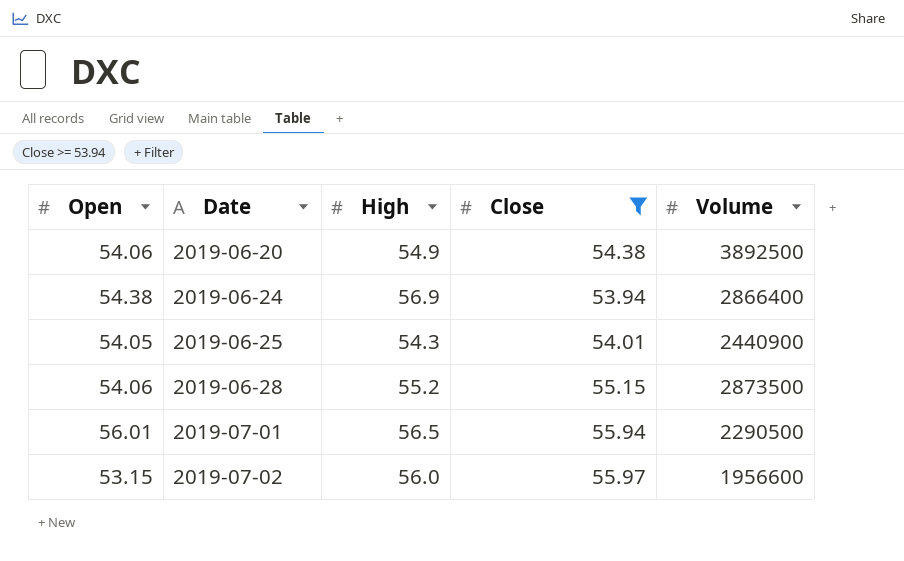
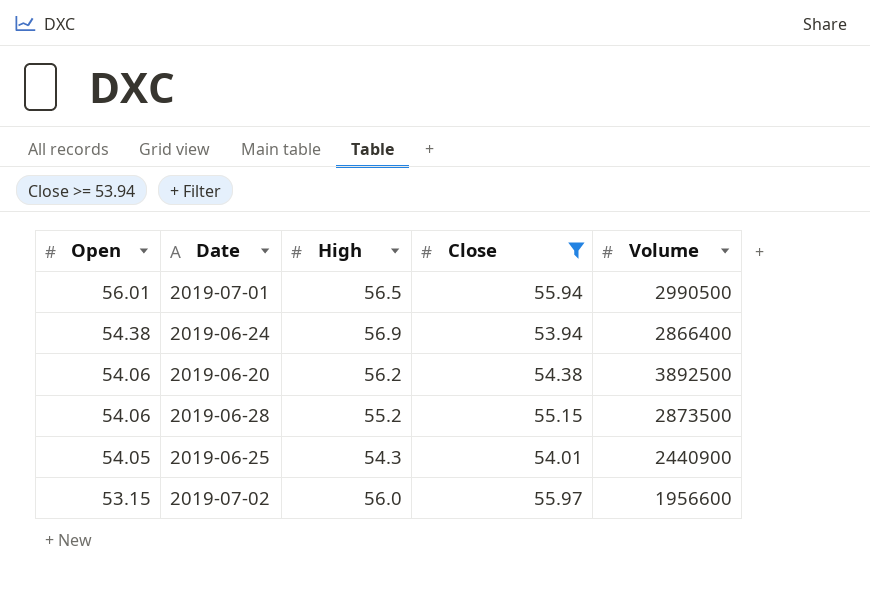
row order: Date ascending -> Open descending
2019-07-01 | Volume: 2290500 -> 2990500
2019-06-20 | High: 54.9 -> 56.2

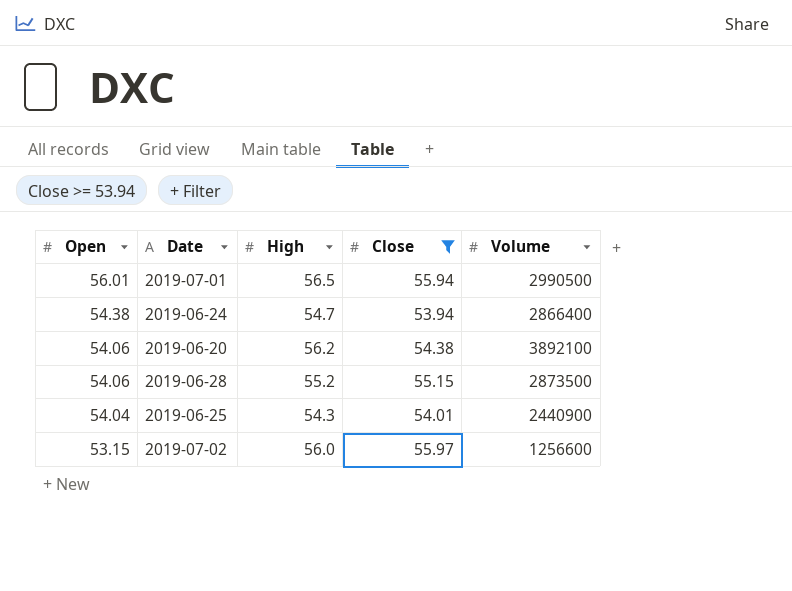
2019-06-24 | High: 56.9 -> 54.7
2019-06-20 | Volume: 3892500 -> 3892100
2019-06-25 | Open: 54.05 -> 54.04
2019-07-02 | Volume: 1956600 -> 1256600

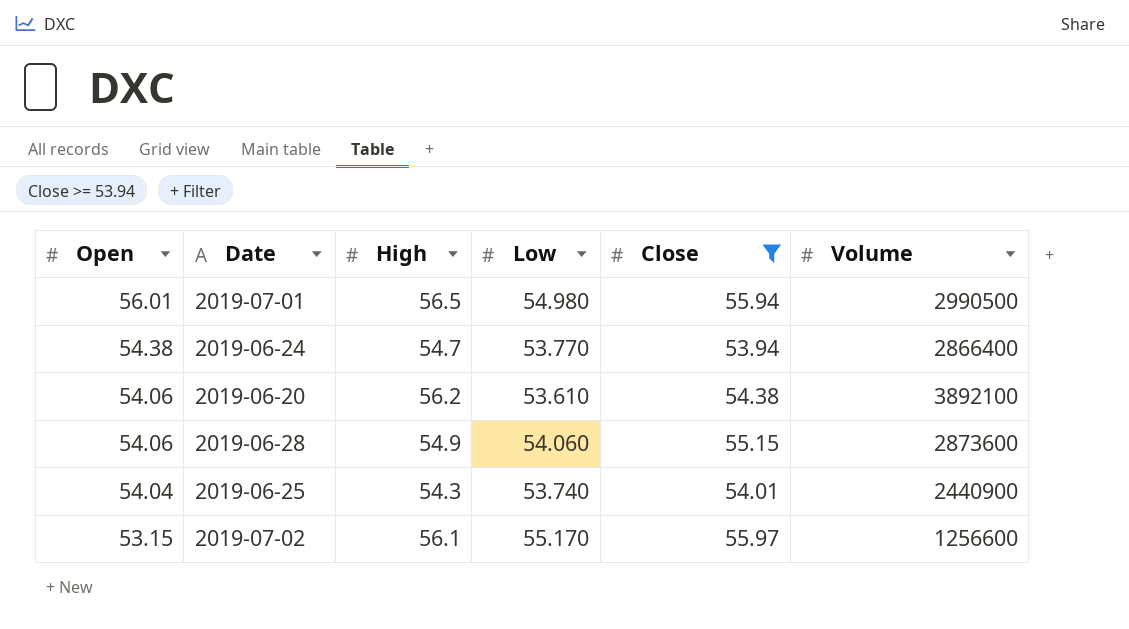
column Low | position: none -> 4
2019-06-28 | High: 55.2 -> 54.9
2019-06-28 | Volume: 2873500 -> 2873600
2019-07-02 | High: 56.0 -> 56.1

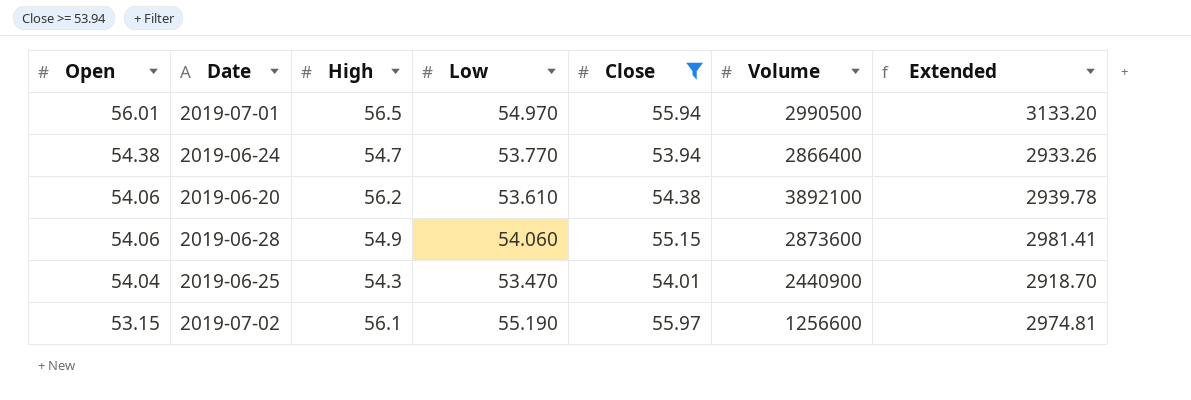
column Extended | formula: none -> [Open] * [Close]
2019-07-01 | Low: 54.980 -> 54.970
2019-06-25 | Low: 53.740 -> 53.470
2019-07-02 | Low: 55.170 -> 55.190

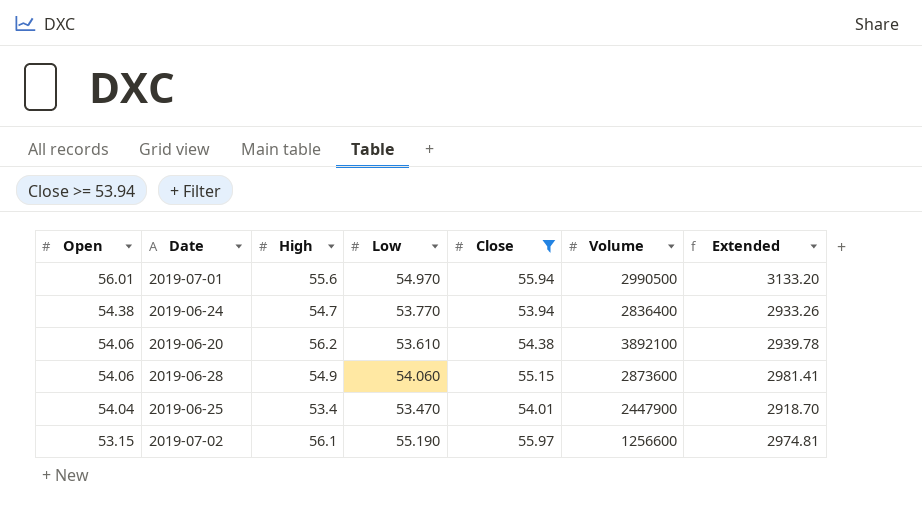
2019-07-01 | High: 56.5 -> 55.6
2019-06-24 | Volume: 2866400 -> 2836400
2019-06-25 | High: 54.3 -> 53.4
2019-06-25 | Volume: 2440900 -> 2447900

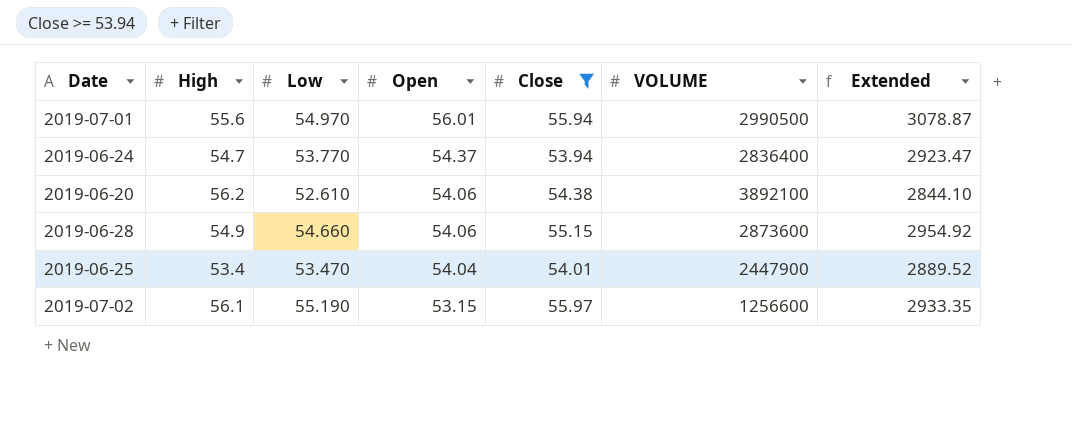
column Open | position: 1 -> 4
column name: Volume -> VOLUME
column Extended | formula: [Open] * [Close] -> [Low] * [Open]
2019-06-24 | Open: 54.38 -> 54.37
2019-06-20 | Low: 53.610 -> 52.610
2019-06-28 | Low: 54.060 -> 54.660

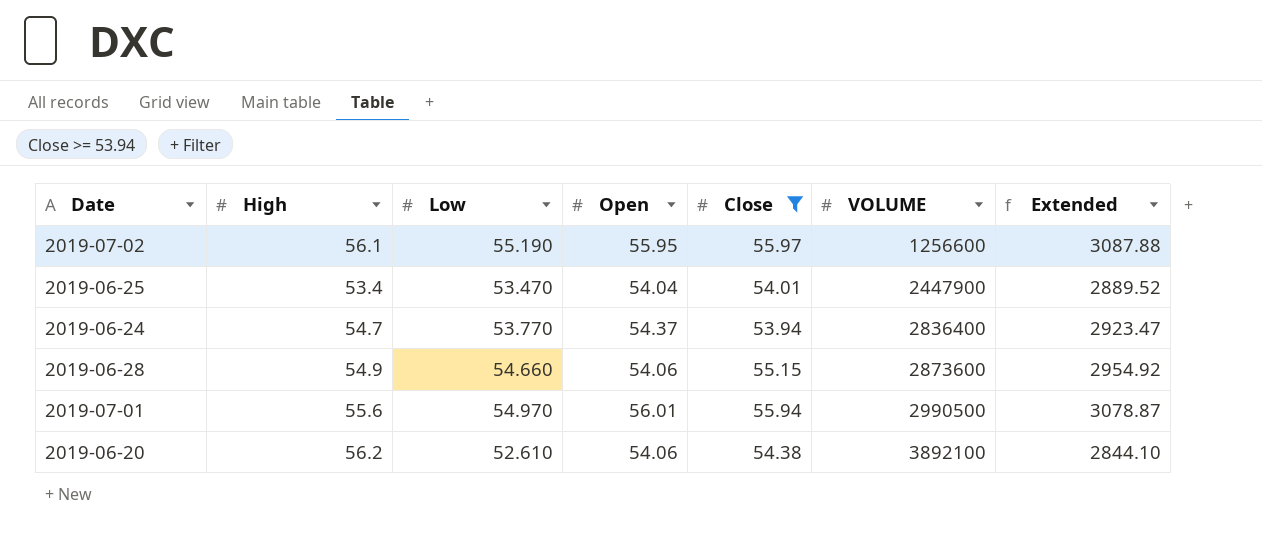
row order: Open descending -> VOLUME ascending
2019-07-02 | Open: 53.15 -> 55.95
2019-07-02 | Extended: 2933.35 -> 3087.88

